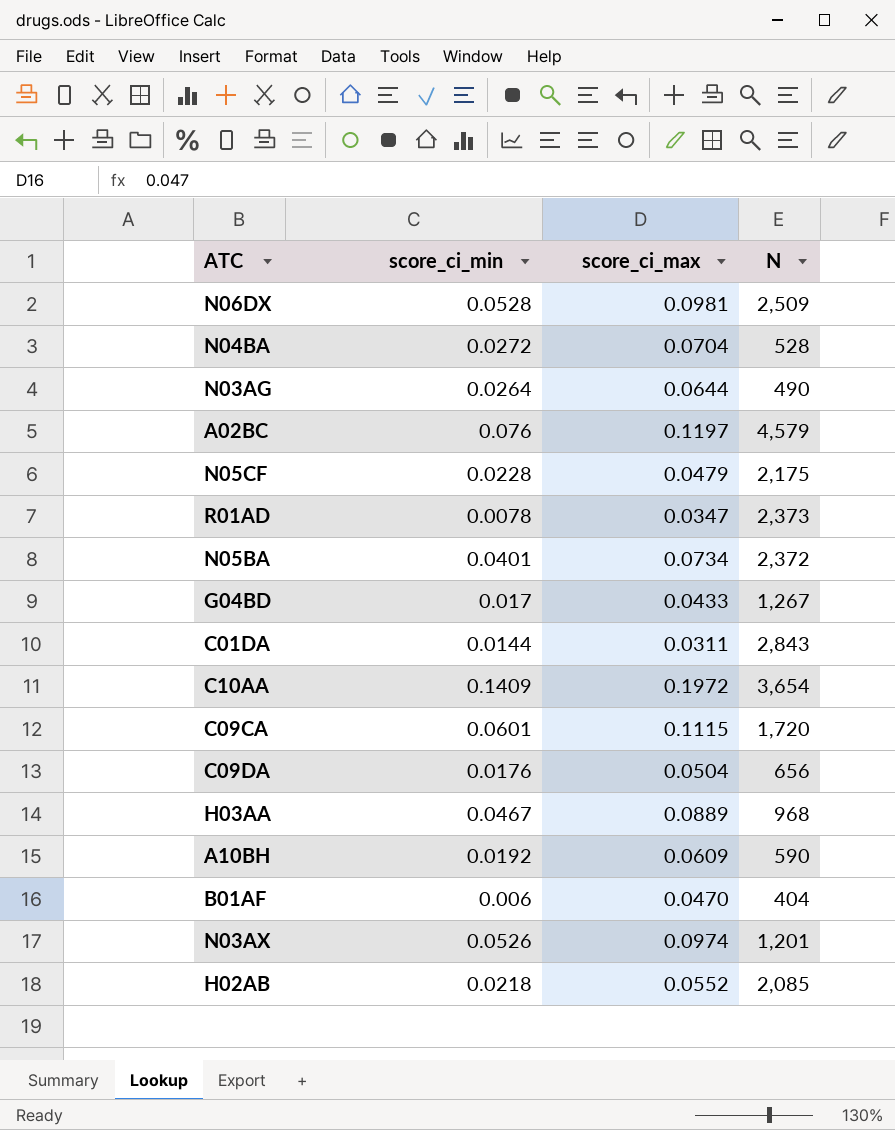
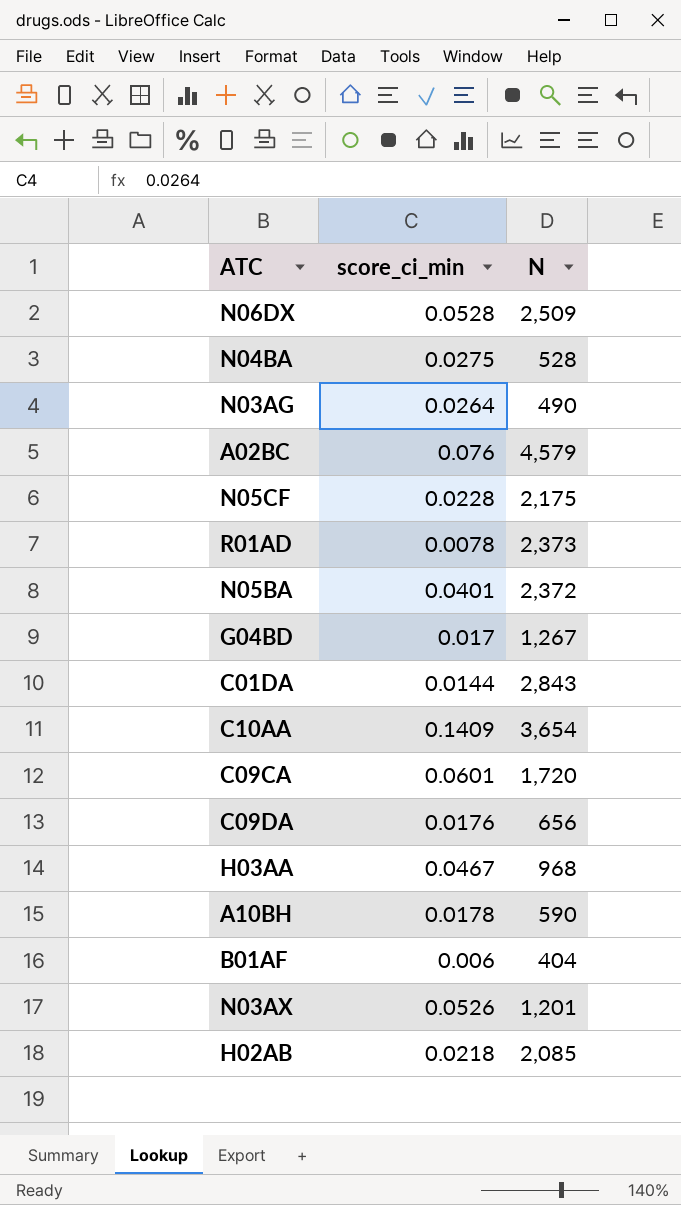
column score_ci_max | position: 3 -> none
N04BA | score_ci_min: 0.0272 -> 0.0275
A10BH | score_ci_min: 0.0192 -> 0.0178

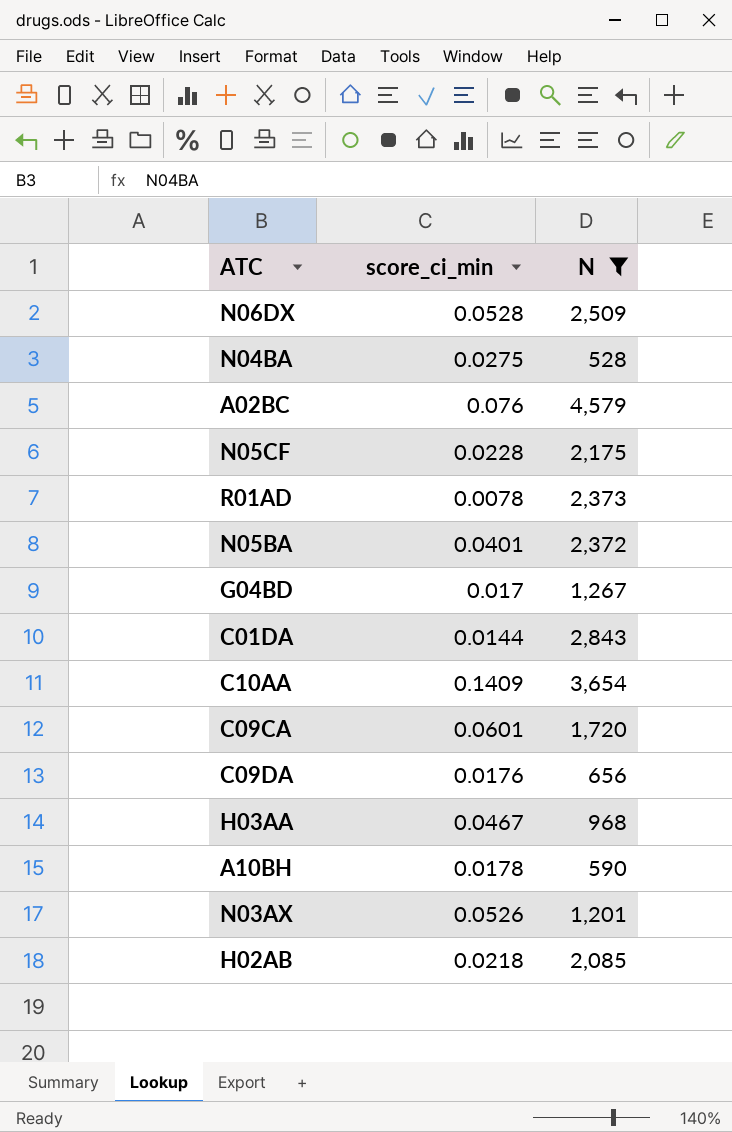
filter: none -> N >= 528

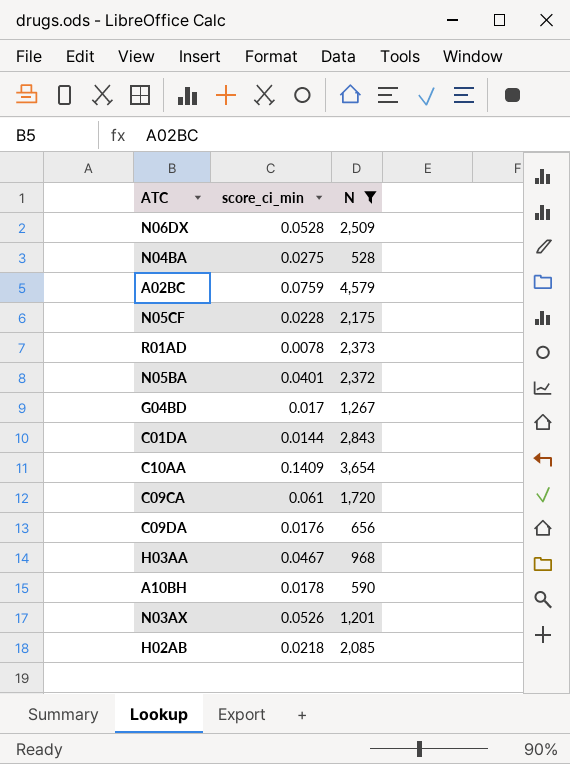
A02BC | score_ci_min: 0.076 -> 0.0759
C09CA | score_ci_min: 0.0601 -> 0.061

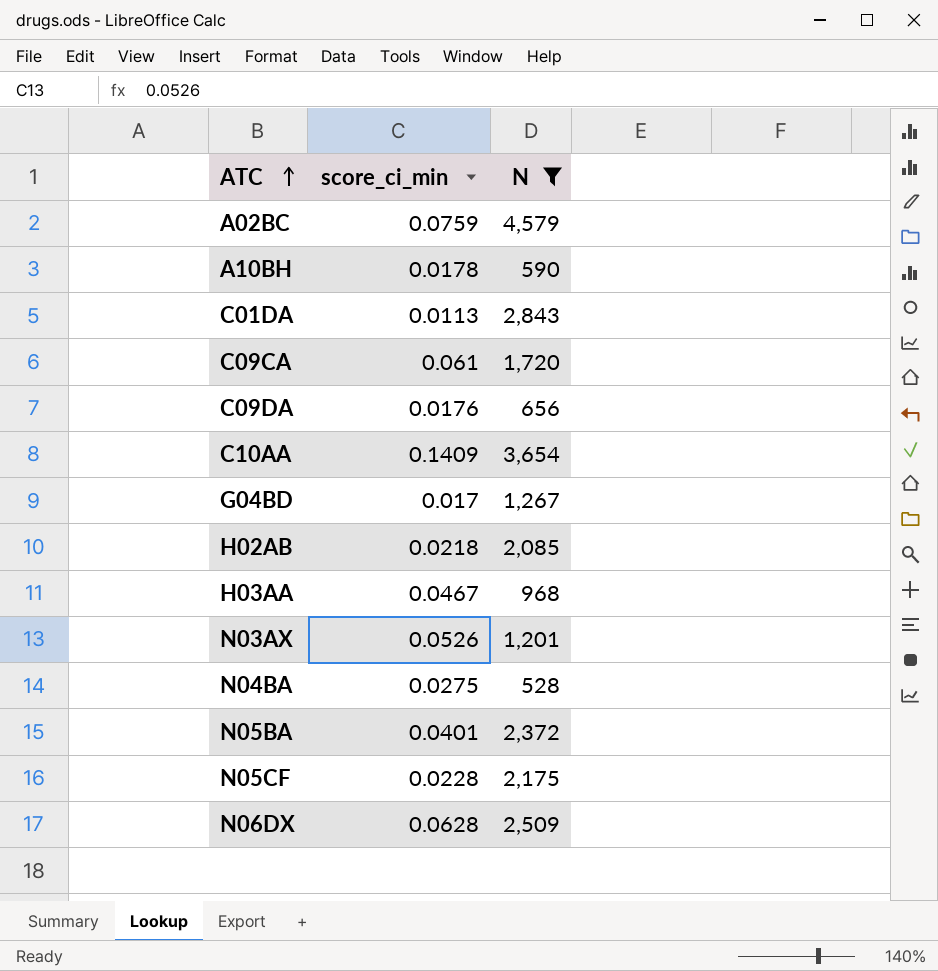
row order: none -> ATC ascending
row R01AD: 0.0078 | 2,373 -> none
C01DA | score_ci_min: 0.0144 -> 0.0113
N06DX | score_ci_min: 0.0528 -> 0.0628

